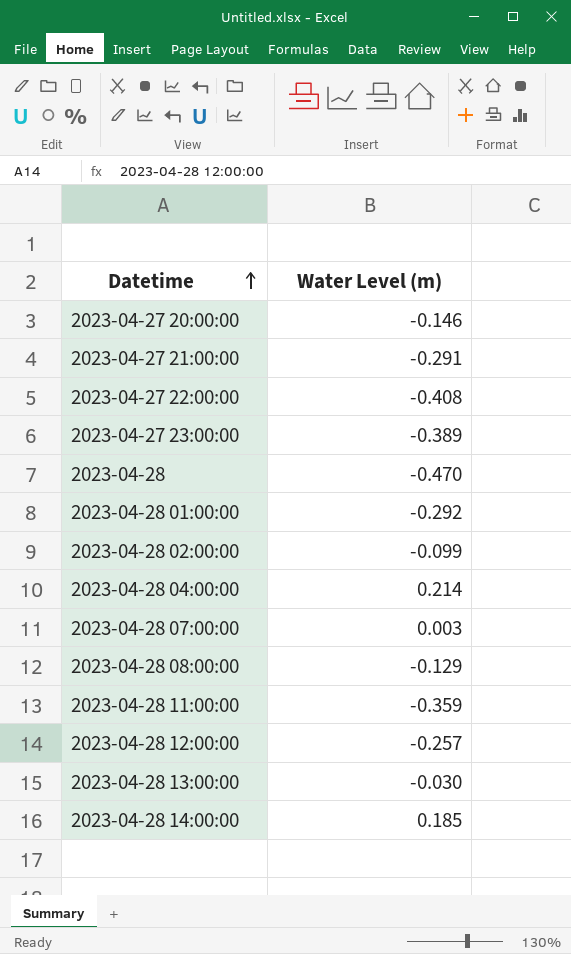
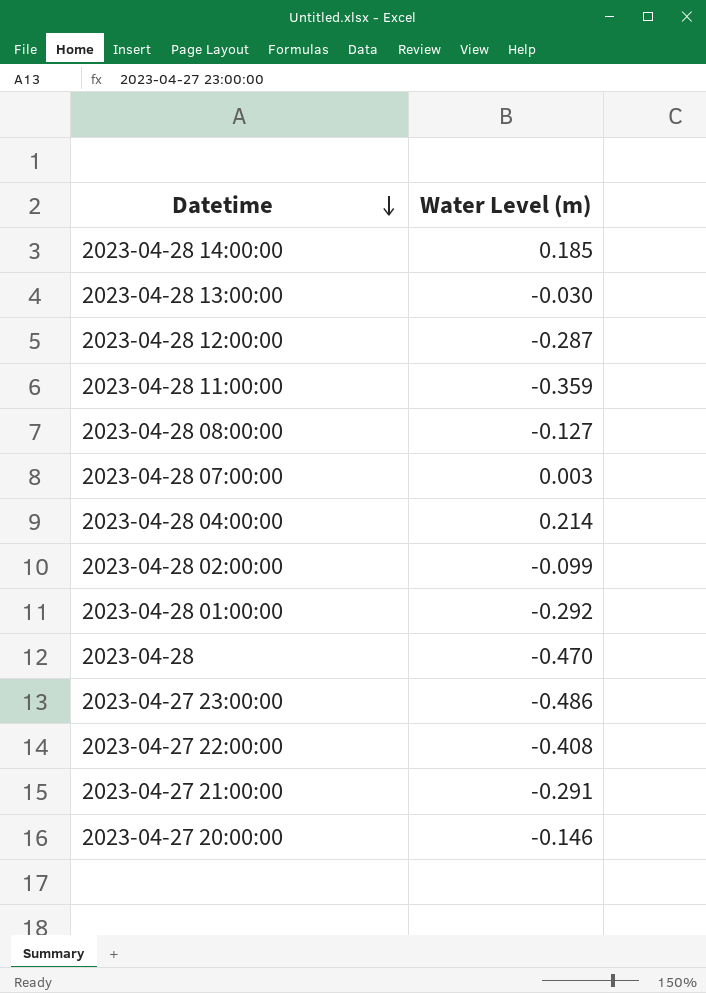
row order: Datetime ascending -> Datetime descending
2023-04-28 12:00:00 | Water Level (m): -0.257 -> -0.287
2023-04-28 08:00:00 | Water Level (m): -0.129 -> -0.127
2023-04-27 23:00:00 | Water Level (m): -0.389 -> -0.486

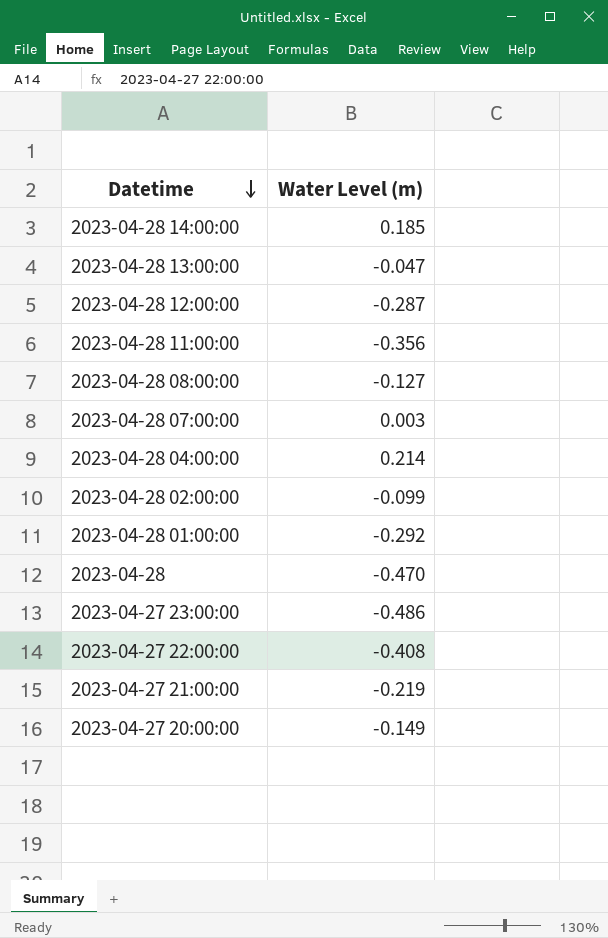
2023-04-28 13:00:00 | Water Level (m): -0.030 -> -0.047
2023-04-28 11:00:00 | Water Level (m): -0.359 -> -0.356
2023-04-27 21:00:00 | Water Level (m): -0.291 -> -0.219
2023-04-27 20:00:00 | Water Level (m): -0.146 -> -0.149

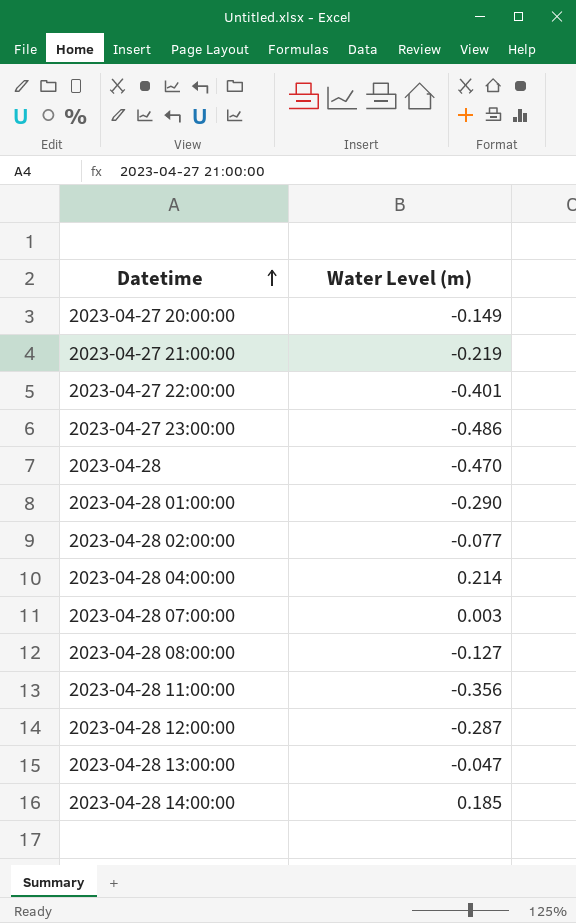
row order: Datetime descending -> Datetime ascending
2023-04-27 22:00:00 | Water Level (m): -0.408 -> -0.401
2023-04-28 01:00:00 | Water Level (m): -0.292 -> -0.290
2023-04-28 02:00:00 | Water Level (m): -0.099 -> -0.077

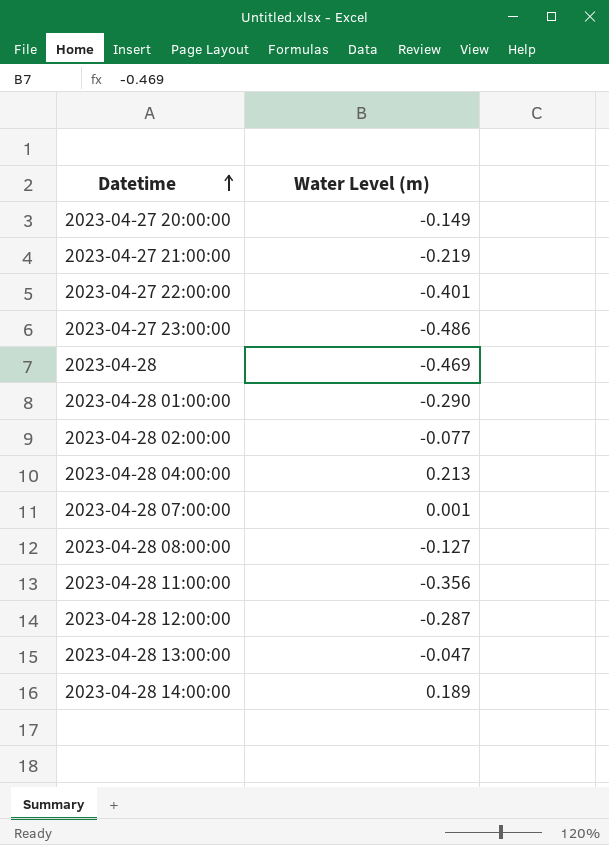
2023-04-28 | Water Level (m): -0.470 -> -0.469
2023-04-28 04:00:00 | Water Level (m): 0.214 -> 0.213
2023-04-28 07:00:00 | Water Level (m): 0.003 -> 0.001
2023-04-28 14:00:00 | Water Level (m): 0.185 -> 0.189

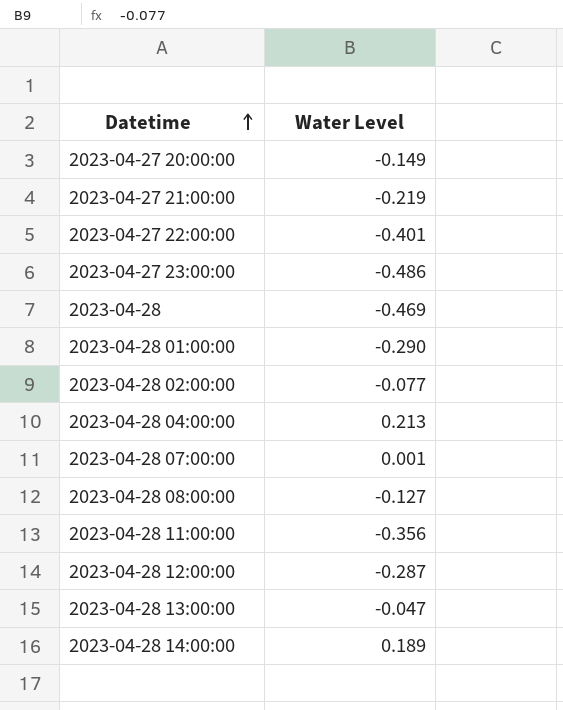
column name: Water Level (m) -> Water Level

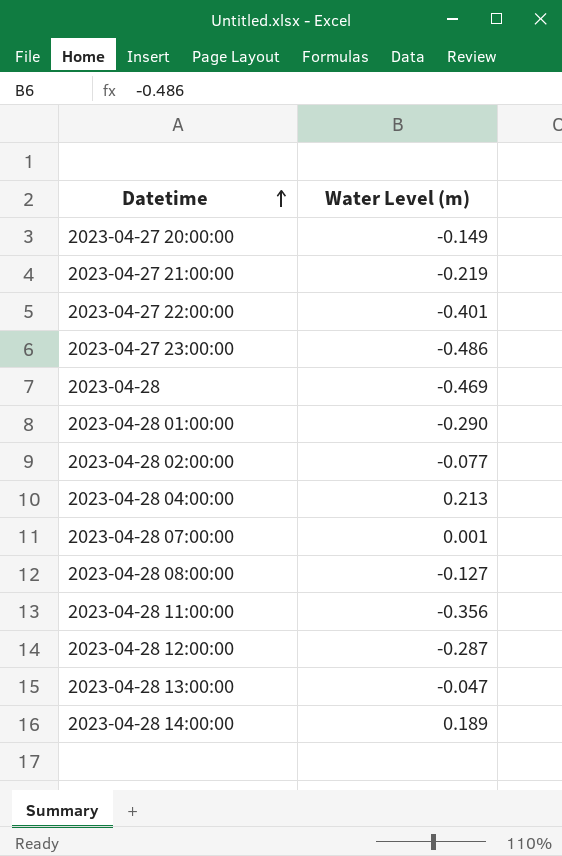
column name: Water Level -> Water Level (m)

